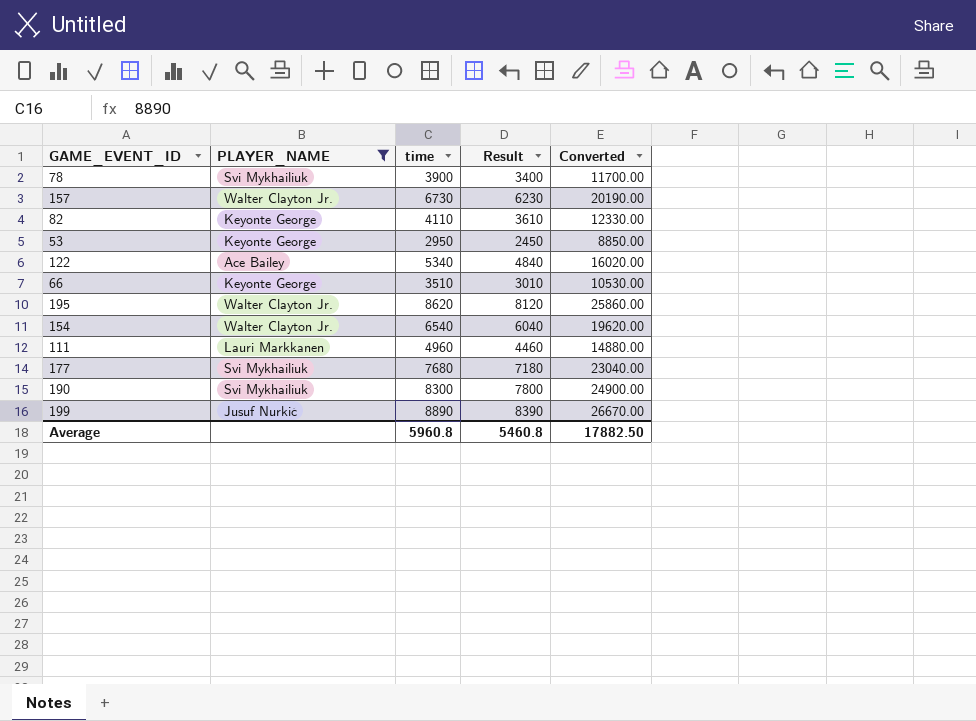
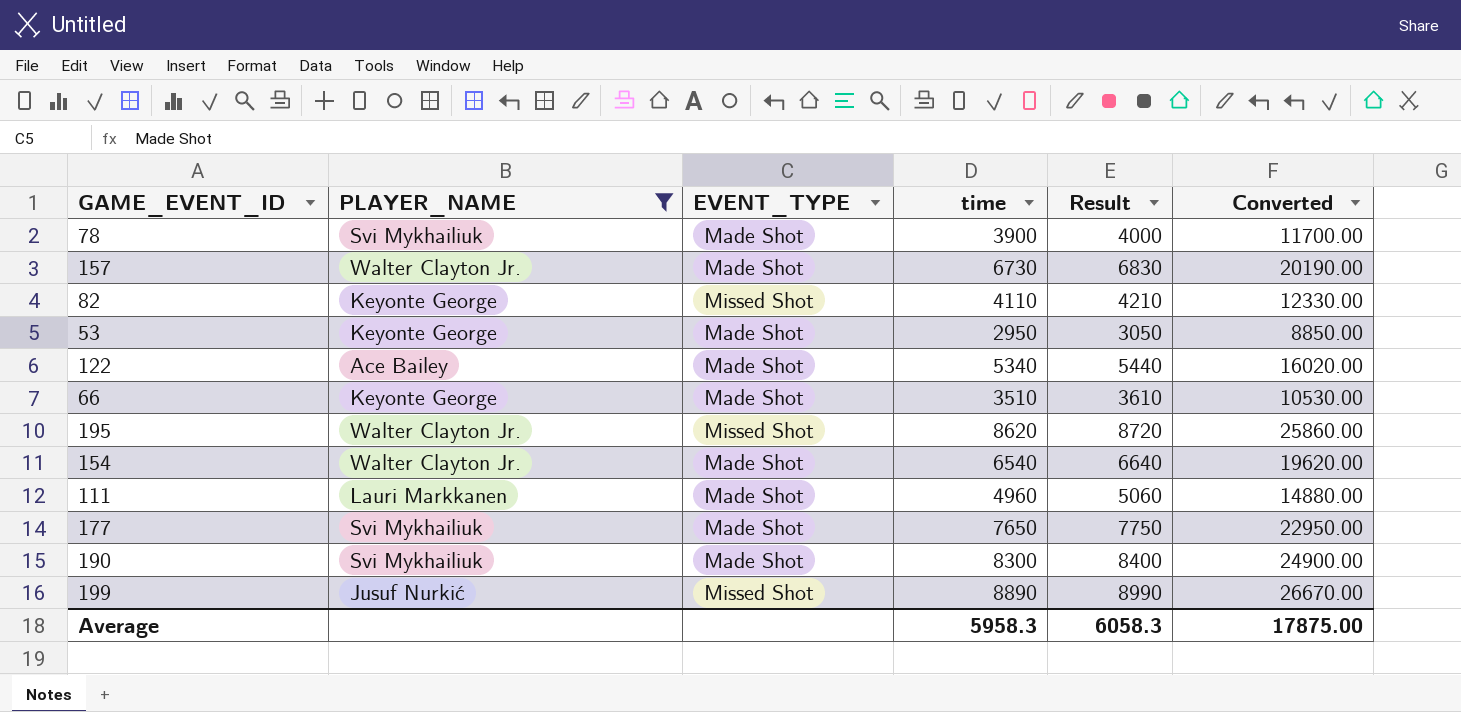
column EVENT_TYPE | position: none -> 3
column Result | formula: [time] - 500 -> [time] + 100
177 | time: 7680 -> 7650
177 | Converted: 23040.00 -> 22950.00
Average | time: 5960.8 -> 5958.3
Average | Result: 5460.8 -> 6058.3
Average | Converted: 17882.50 -> 17875.00

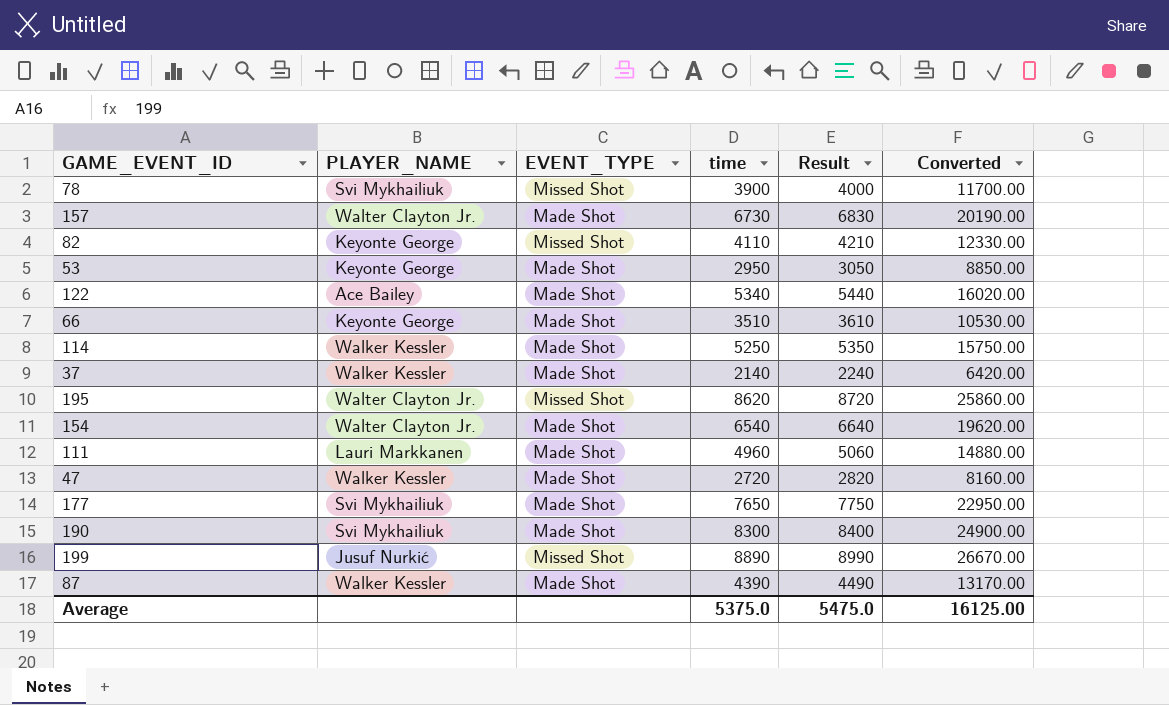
filter: PLAYER_NAME != Walker Kessler -> none
78 | EVENT_TYPE: Made Shot -> Missed Shot
Average | time: 5958.3 -> 5375.0
Average | Result: 6058.3 -> 5475.0
Average | Converted: 17875.00 -> 16125.00

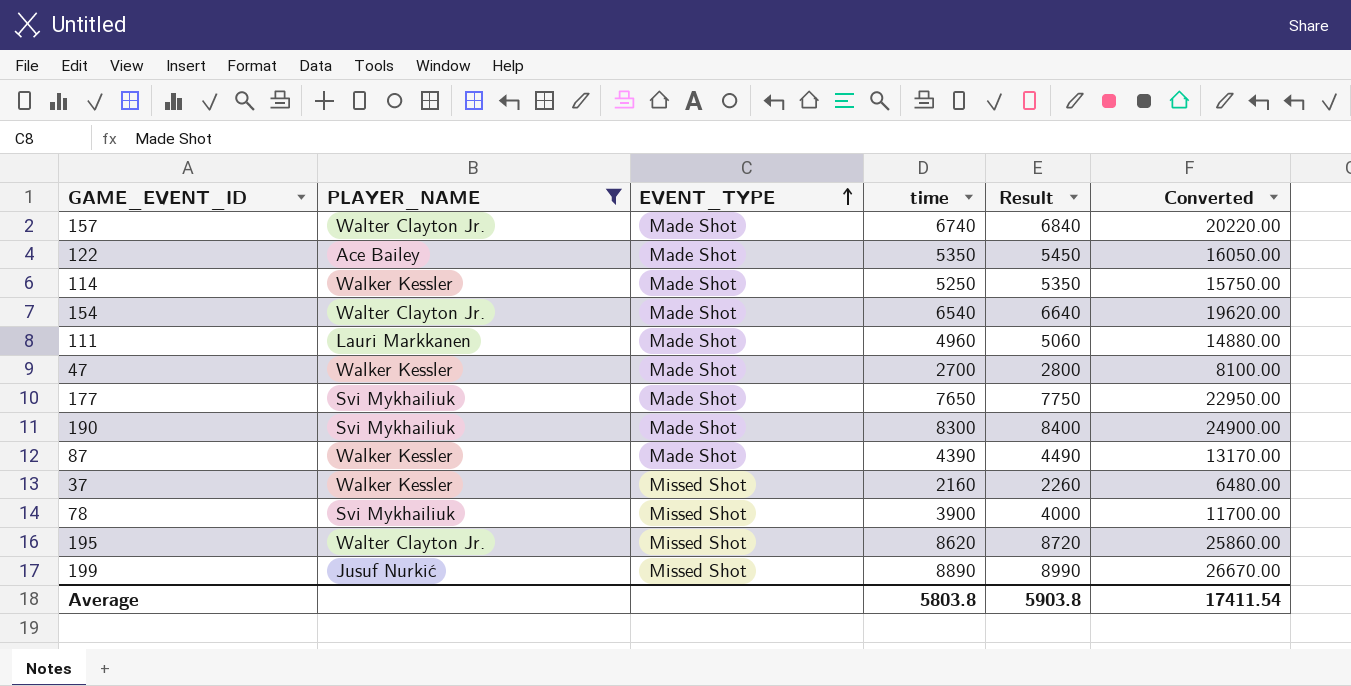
filter: none -> PLAYER_NAME != Keyonte George
row order: none -> EVENT_TYPE ascending
157 | time: 6730 -> 6740
157 | Result: 6830 -> 6840
157 | Converted: 20190.00 -> 20220.00
122 | time: 5340 -> 5350
122 | Result: 5440 -> 5450
122 | Converted: 16020.00 -> 16050.00
47 | time: 2720 -> 2700
47 | Result: 2820 -> 2800
47 | Converted: 8160.00 -> 8100.00
37 | EVENT_TYPE: Made Shot -> Missed Shot
37 | time: 2140 -> 2160
37 | Result: 2240 -> 2260
37 | Converted: 6420.00 -> 6480.00
Average | time: 5375.0 -> 5803.8
Average | Result: 5475.0 -> 5903.8
Average | Converted: 16125.00 -> 17411.54

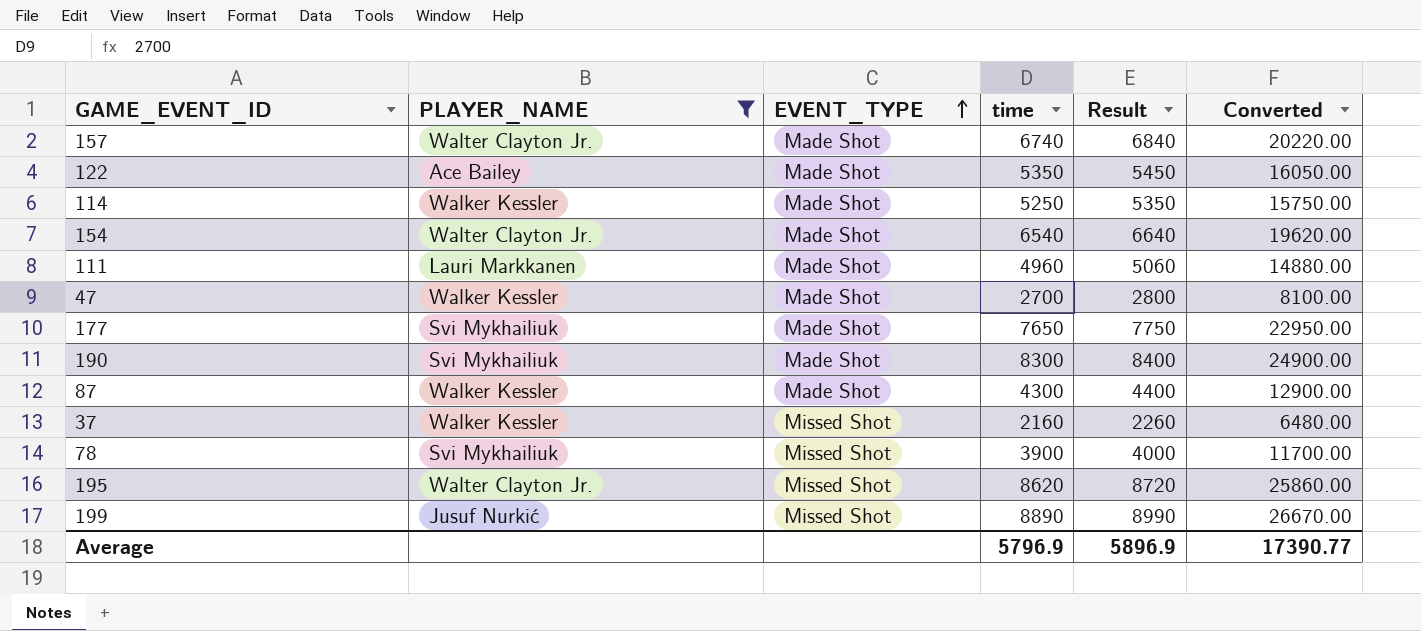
87 | time: 4390 -> 4300
87 | Result: 4490 -> 4400
87 | Converted: 13170.00 -> 12900.00
Average | time: 5803.8 -> 5796.9
Average | Result: 5903.8 -> 5896.9
Average | Converted: 17411.54 -> 17390.77

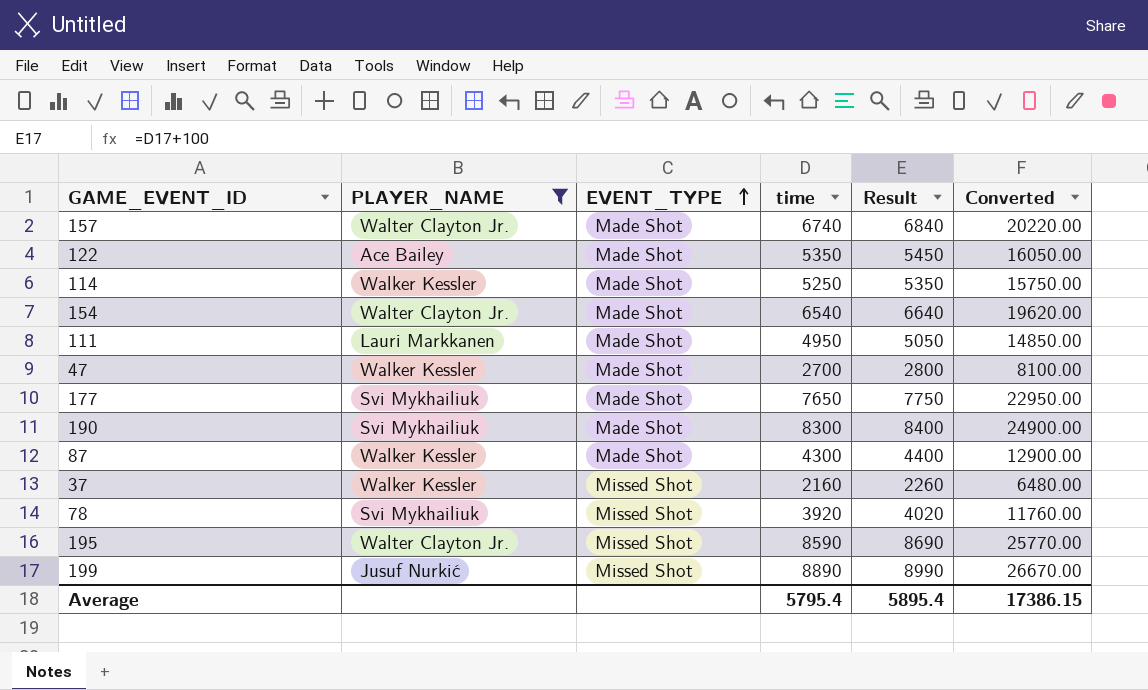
111 | time: 4960 -> 4950
111 | Result: 5060 -> 5050
111 | Converted: 14880.00 -> 14850.00
78 | time: 3900 -> 3920
78 | Result: 4000 -> 4020
78 | Converted: 11700.00 -> 11760.00
195 | time: 8620 -> 8590
195 | Result: 8720 -> 8690
195 | Converted: 25860.00 -> 25770.00
Average | time: 5796.9 -> 5795.4
Average | Result: 5896.9 -> 5895.4
Average | Converted: 17390.77 -> 17386.15

